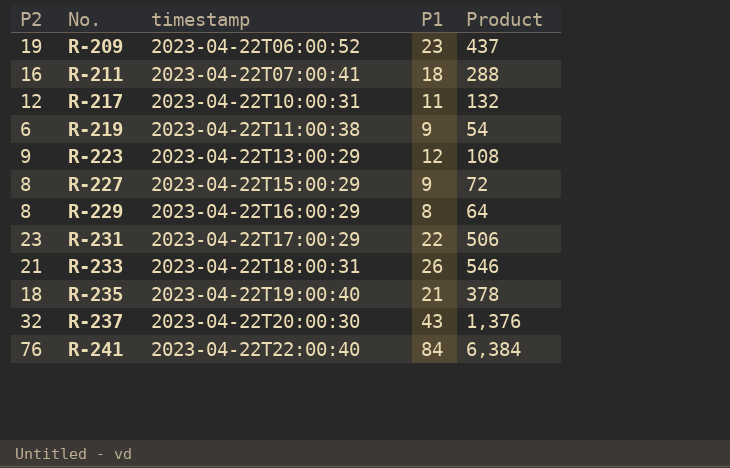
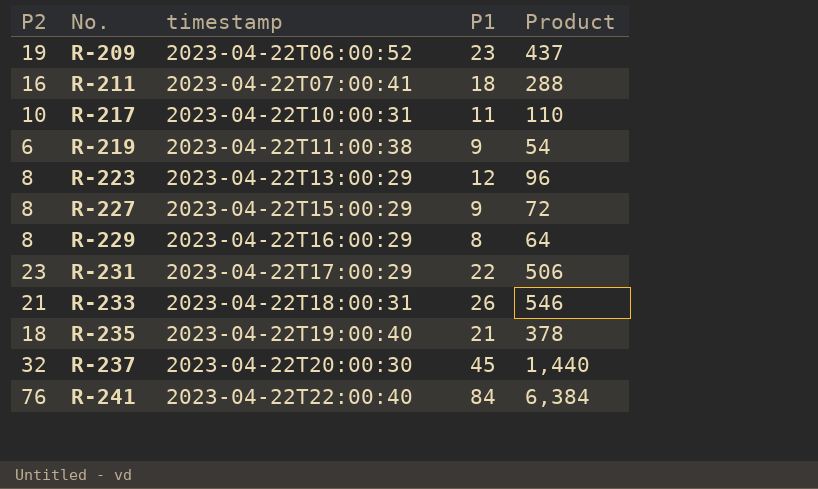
R-217 | P2: 12 -> 10
R-217 | Product: 132 -> 110
R-223 | P2: 9 -> 8
R-223 | Product: 108 -> 96
R-237 | P1: 43 -> 45
R-237 | Product: 1,376 -> 1,440

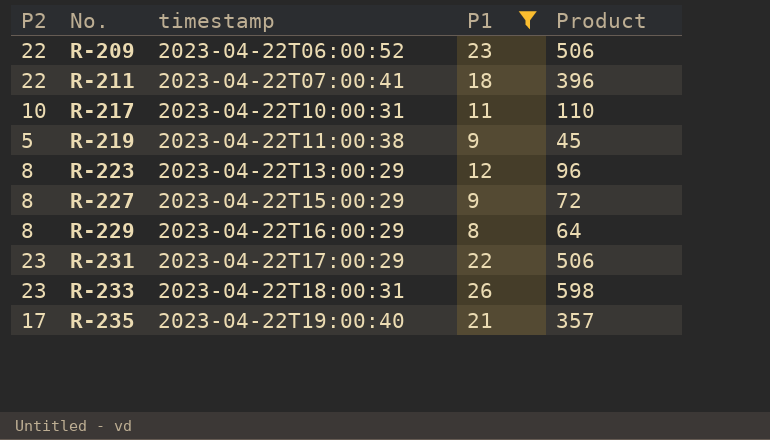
filter: none -> P1 <= 26
R-209 | P2: 19 -> 22
R-209 | Product: 437 -> 506
R-211 | P2: 16 -> 22
R-211 | Product: 288 -> 396
R-219 | P2: 6 -> 5
R-219 | Product: 54 -> 45
R-233 | P2: 21 -> 23
R-233 | Product: 546 -> 598
R-235 | P2: 18 -> 17
R-235 | Product: 378 -> 357

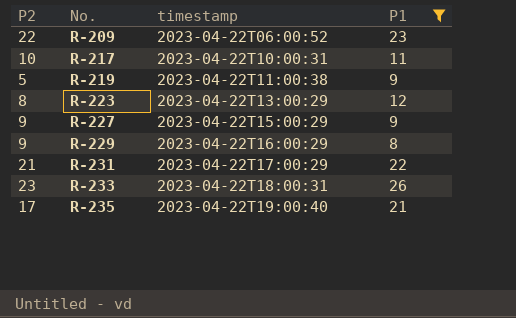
column Product | formula: [P2] * [P1] -> none
row R-211: 22 | 2023-04-22T07:00:41 | 18 | 396 -> none
R-227 | P2: 8 -> 9
R-229 | P2: 8 -> 9
R-231 | P2: 23 -> 21

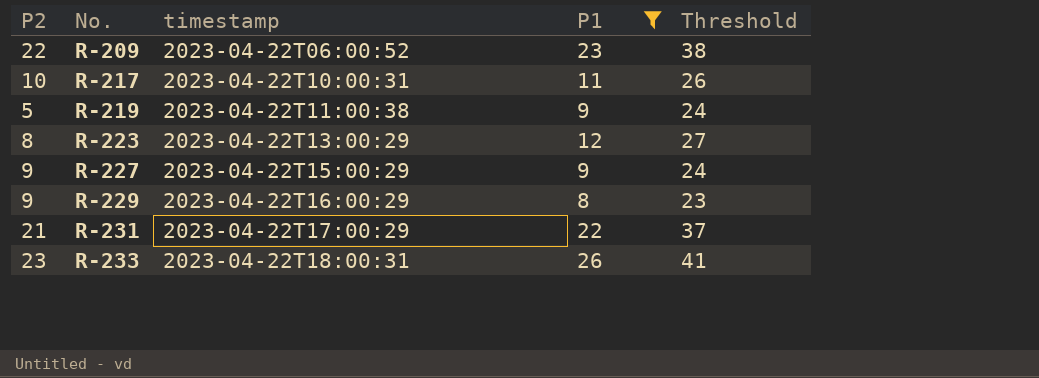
column Threshold | formula: none -> [P1] + 15
row R-235: 17 | 2023-04-22T19:00:40 | 21 -> none

